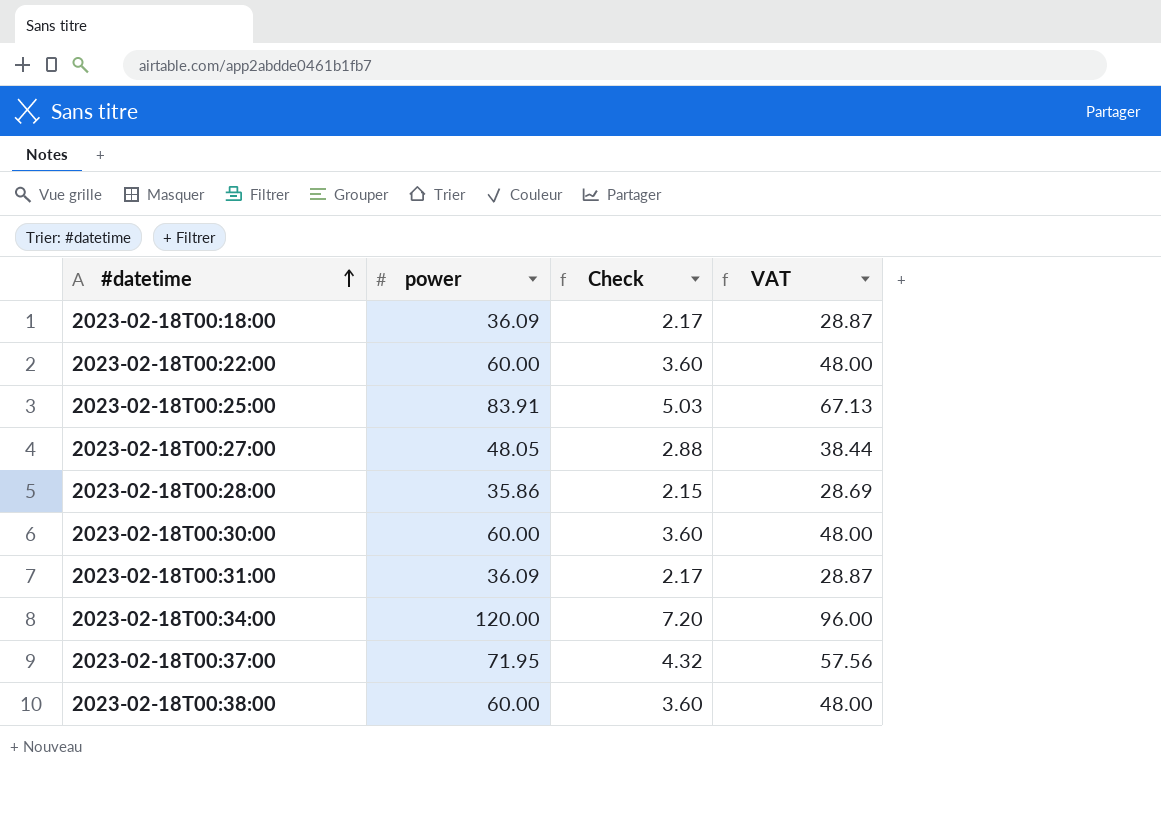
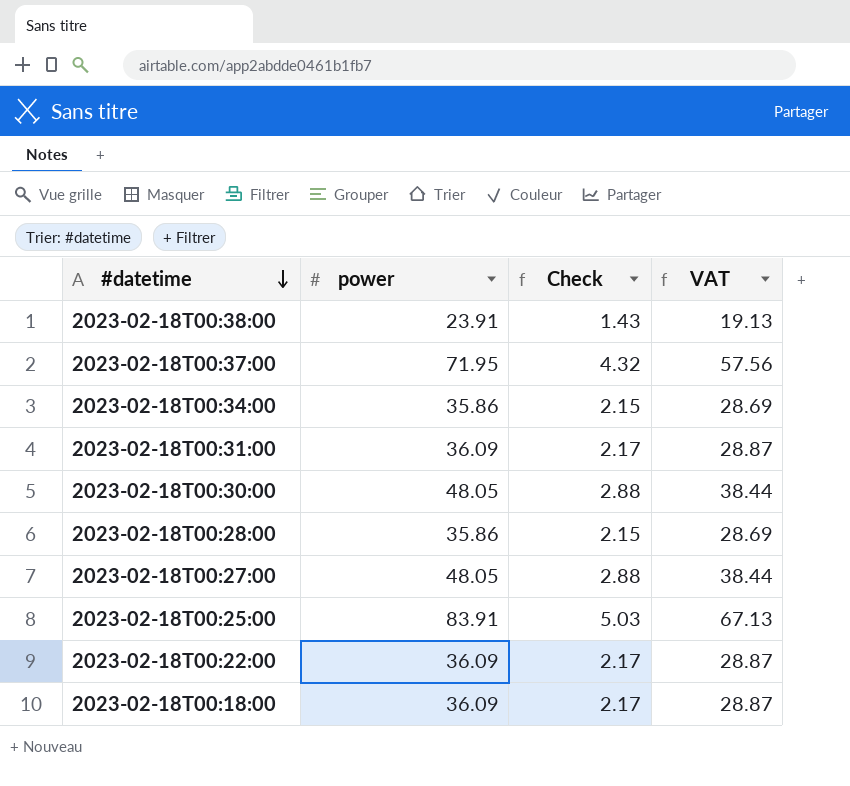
row order: #datetime ascending -> #datetime descending
2023-02-18T00:38:00 | power: 60.00 -> 23.91
2023-02-18T00:38:00 | Check: 3.60 -> 1.43
2023-02-18T00:38:00 | VAT: 48.00 -> 19.13
2023-02-18T00:34:00 | power: 120.00 -> 35.86
2023-02-18T00:34:00 | Check: 7.20 -> 2.15
2023-02-18T00:34:00 | VAT: 96.00 -> 28.69
2023-02-18T00:30:00 | power: 60.00 -> 48.05
2023-02-18T00:30:00 | Check: 3.60 -> 2.88
2023-02-18T00:30:00 | VAT: 48.00 -> 38.44
2023-02-18T00:22:00 | power: 60.00 -> 36.09
2023-02-18T00:22:00 | Check: 3.60 -> 2.17
2023-02-18T00:22:00 | VAT: 48.00 -> 28.87

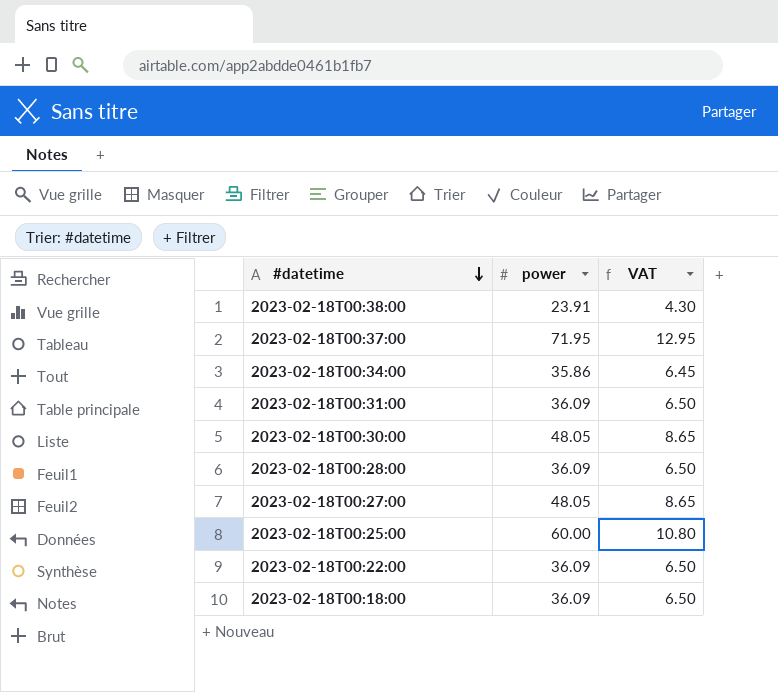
column Check | formula: [power] * 0.06 -> none
column VAT | formula: [power] * 0.8 -> [power] * 0.18
2023-02-18T00:28:00 | power: 35.86 -> 36.09
2023-02-18T00:25:00 | power: 83.91 -> 60.00

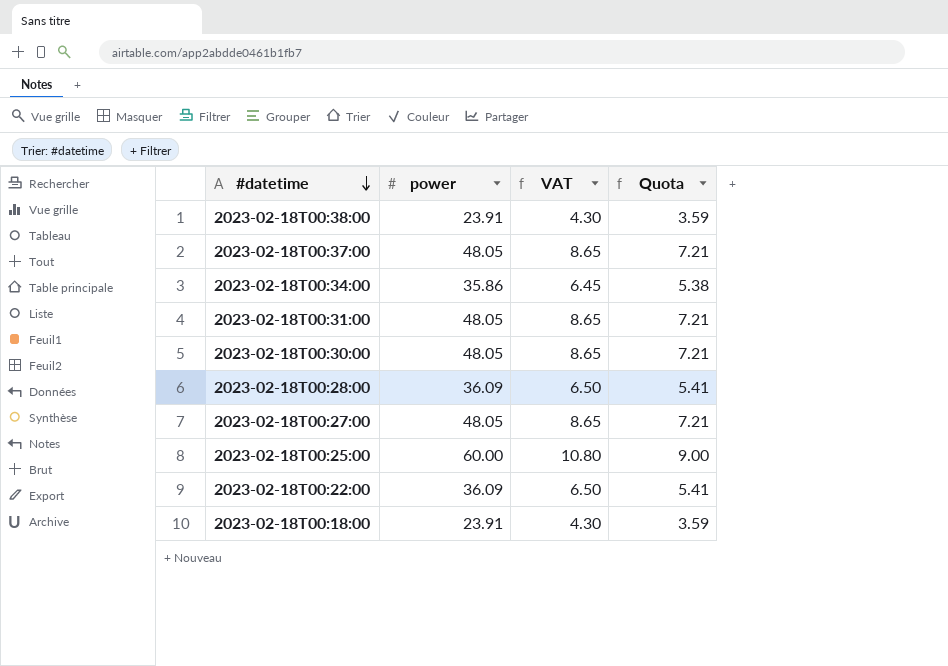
column Quota | formula: none -> [power] * 0.15
2023-02-18T00:37:00 | power: 71.95 -> 48.05
2023-02-18T00:37:00 | VAT: 12.95 -> 8.65
2023-02-18T00:31:00 | power: 36.09 -> 48.05
2023-02-18T00:31:00 | VAT: 6.50 -> 8.65
2023-02-18T00:18:00 | power: 36.09 -> 23.91
2023-02-18T00:18:00 | VAT: 6.50 -> 4.30

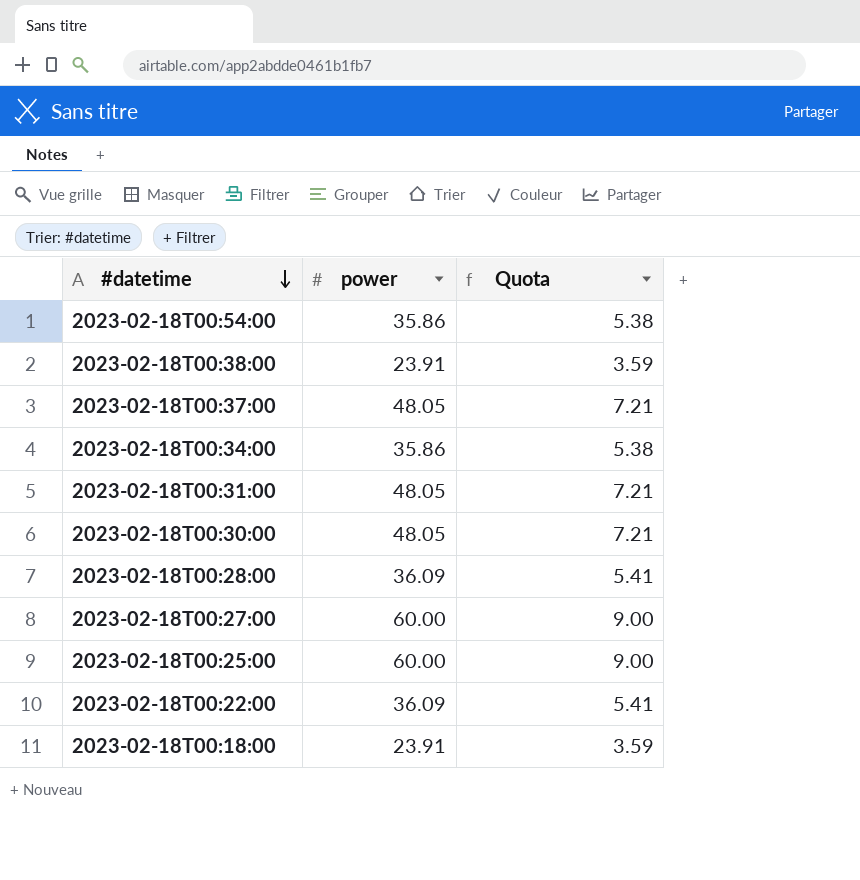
column VAT | formula: [power] * 0.18 -> none
row 2023-02-18T00:54:00: none -> 35.86 | 5.38
2023-02-18T00:27:00 | power: 48.05 -> 60.00
2023-02-18T00:27:00 | Quota: 7.21 -> 9.00

